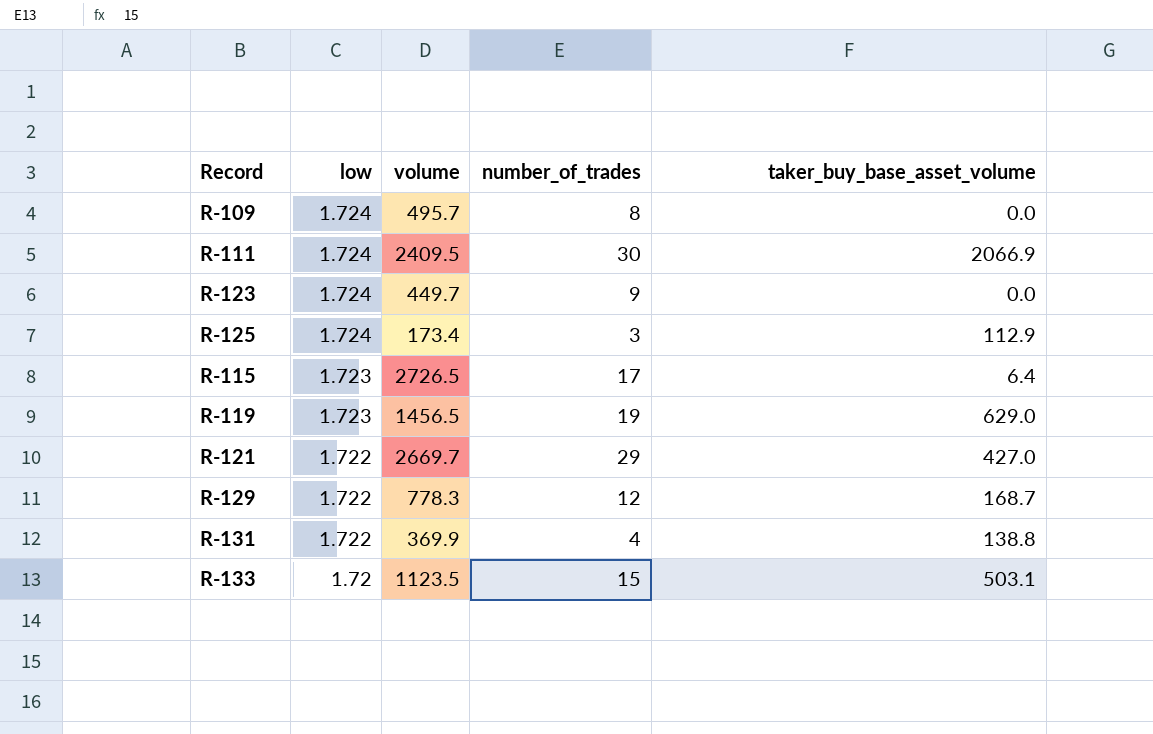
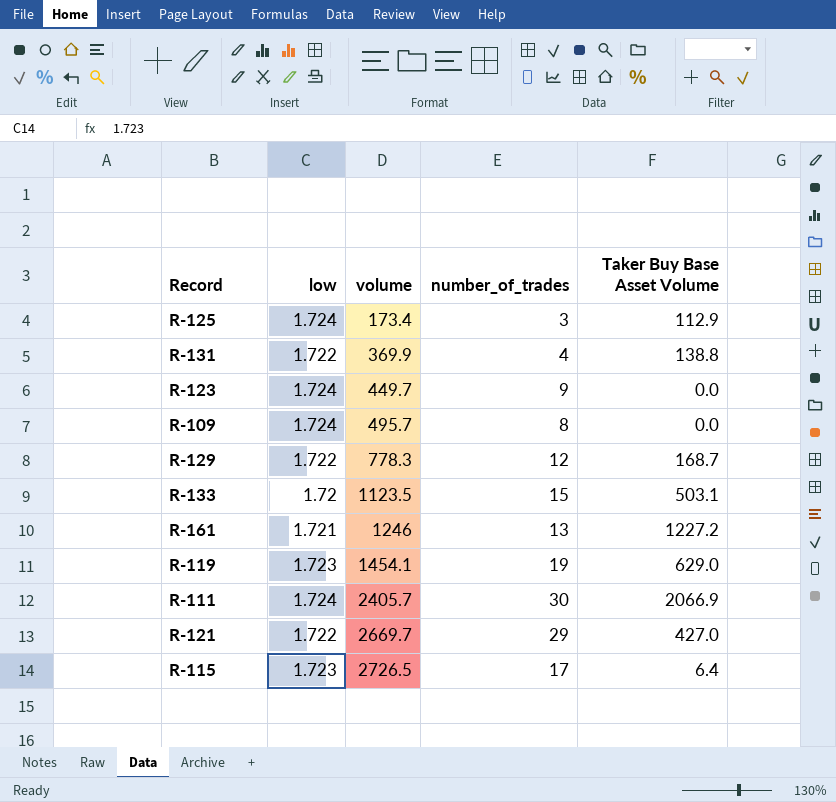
row order: low descending -> volume ascending
column name: taker_buy_base_asset_volume -> Taker Buy Base Asset Volume
row R-161: none -> 1.721 | 1246 | 13 | 1227.2
R-119 | volume: 1456.5 -> 1454.1
R-111 | volume: 2409.5 -> 2405.7

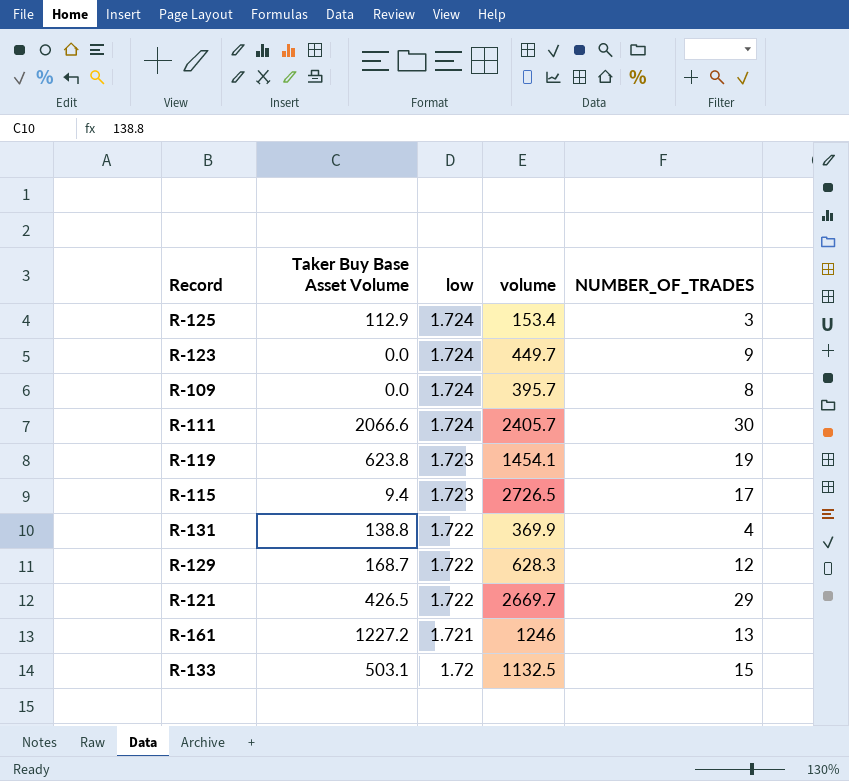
row order: volume ascending -> low descending
column Taker Buy Base Asset Volume | position: 5 -> 2
column name: number_of_trades -> NUMBER_OF_TRADES
R-125 | volume: 173.4 -> 153.4
R-109 | volume: 495.7 -> 395.7
R-111 | Taker Buy Base Asset Volume: 2066.9 -> 2066.6
R-119 | Taker Buy Base Asset Volume: 629.0 -> 623.8
R-115 | Taker Buy Base Asset Volume: 6.4 -> 9.4
R-129 | volume: 778.3 -> 628.3
R-121 | Taker Buy Base Asset Volume: 427.0 -> 426.5
R-133 | volume: 1123.5 -> 1132.5

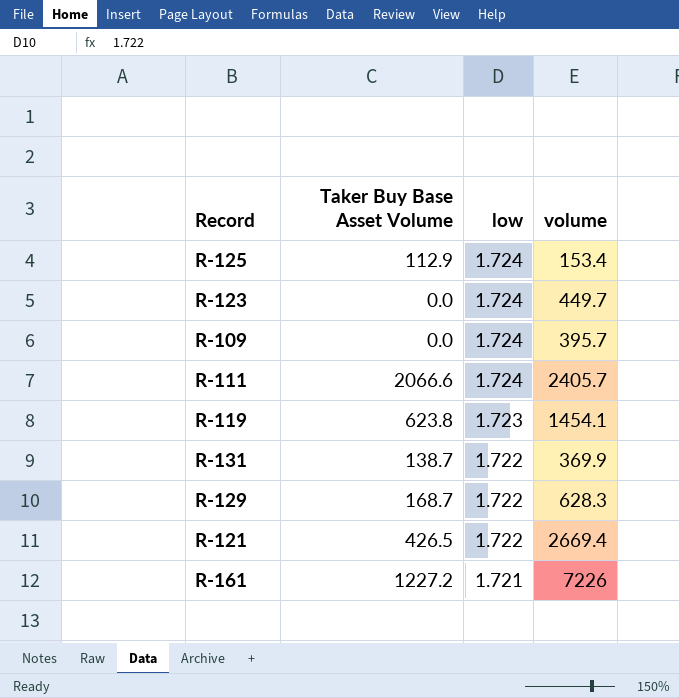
column NUMBER_OF_TRADES | position: 5 -> none
row R-115: 9.4 | 1.723 | 2726.5 | 17 -> none
row R-133: 503.1 | 1.72 | 1132.5 | 15 -> none
R-131 | Taker Buy Base Asset Volume: 138.8 -> 138.7
R-121 | volume: 2669.7 -> 2669.4
R-161 | volume: 1246 -> 7226

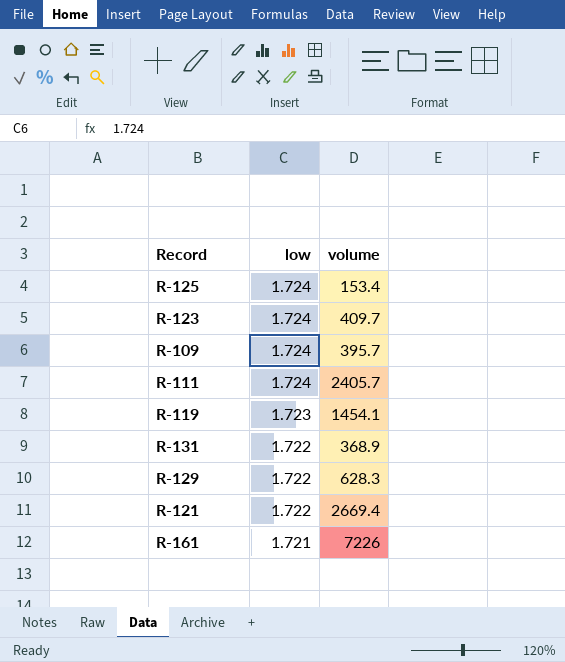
column Taker Buy Base Asset Volume | position: 2 -> none
R-123 | volume: 449.7 -> 409.7
R-131 | volume: 369.9 -> 368.9

